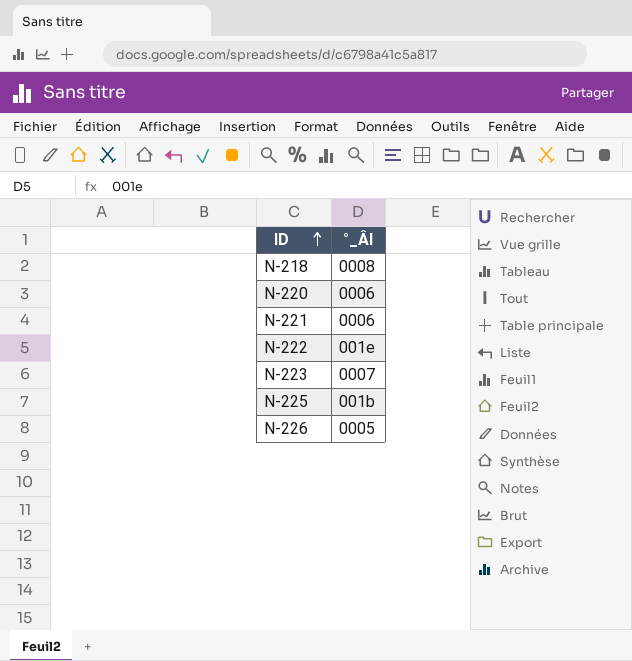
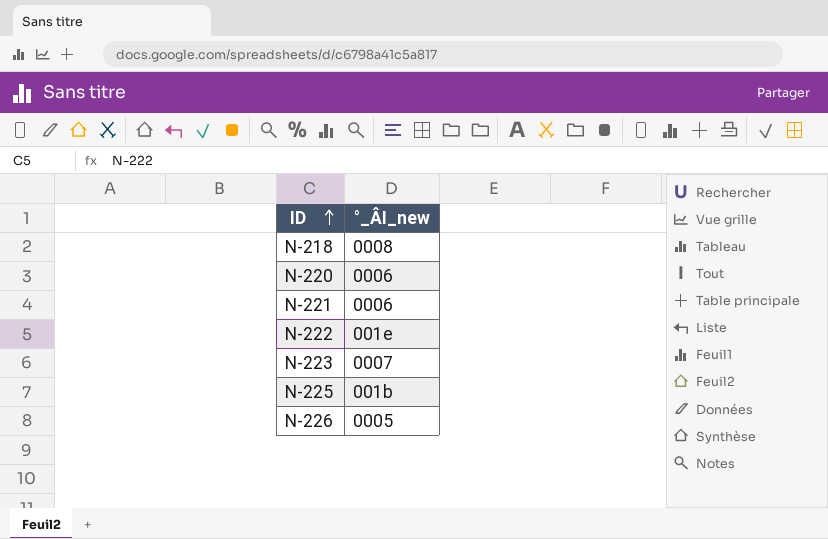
column name: °_ÂI -> °_ÂI_new

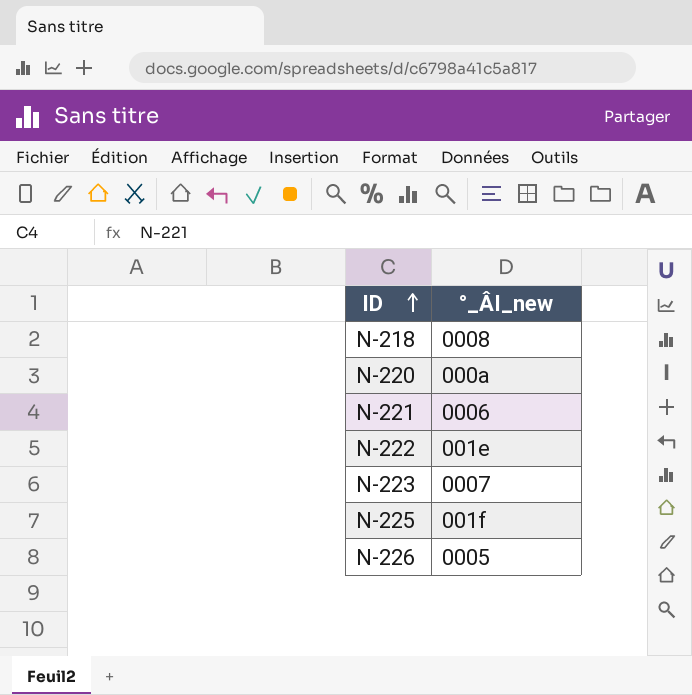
N-220 | °_ÂI_new: 0006 -> 000a
N-225 | °_ÂI_new: 001b -> 001f

